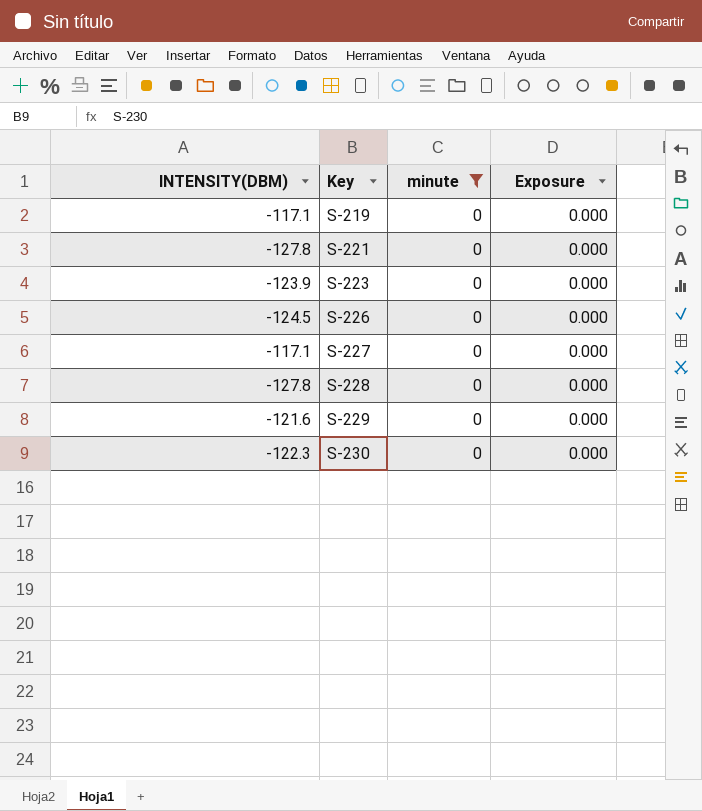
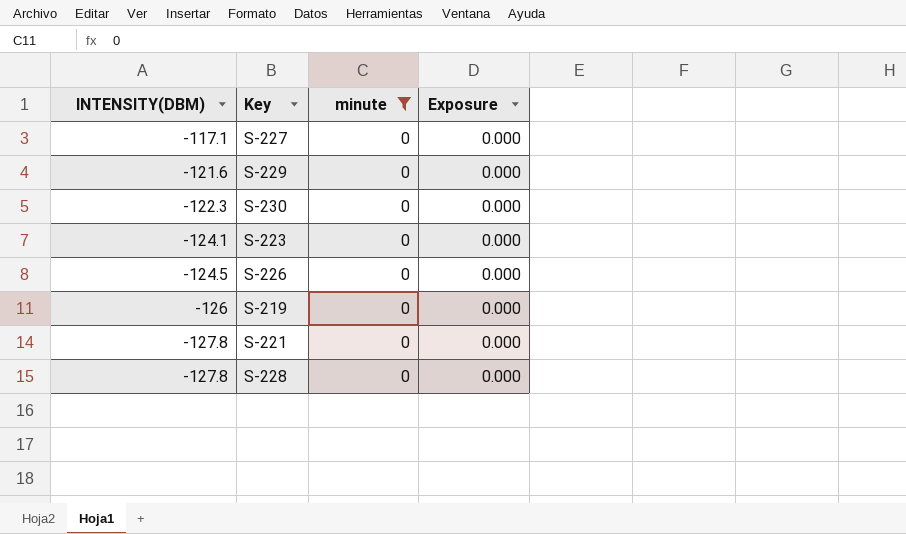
row order: Key ascending -> INTENSITY(DBM) descending
S-223 | INTENSITY(DBM): -123.9 -> -124.1
S-219 | INTENSITY(DBM): -117.1 -> -126

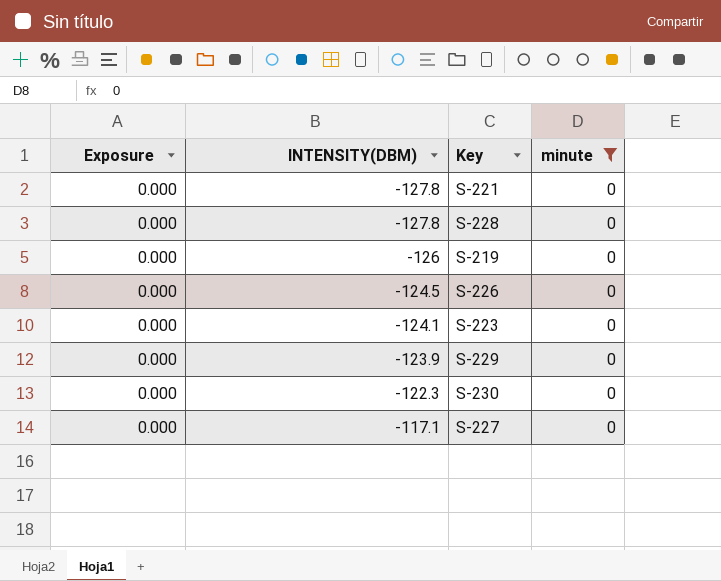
row order: INTENSITY(DBM) descending -> INTENSITY(DBM) ascending
column Exposure | position: 4 -> 1
S-229 | INTENSITY(DBM): -121.6 -> -123.9

